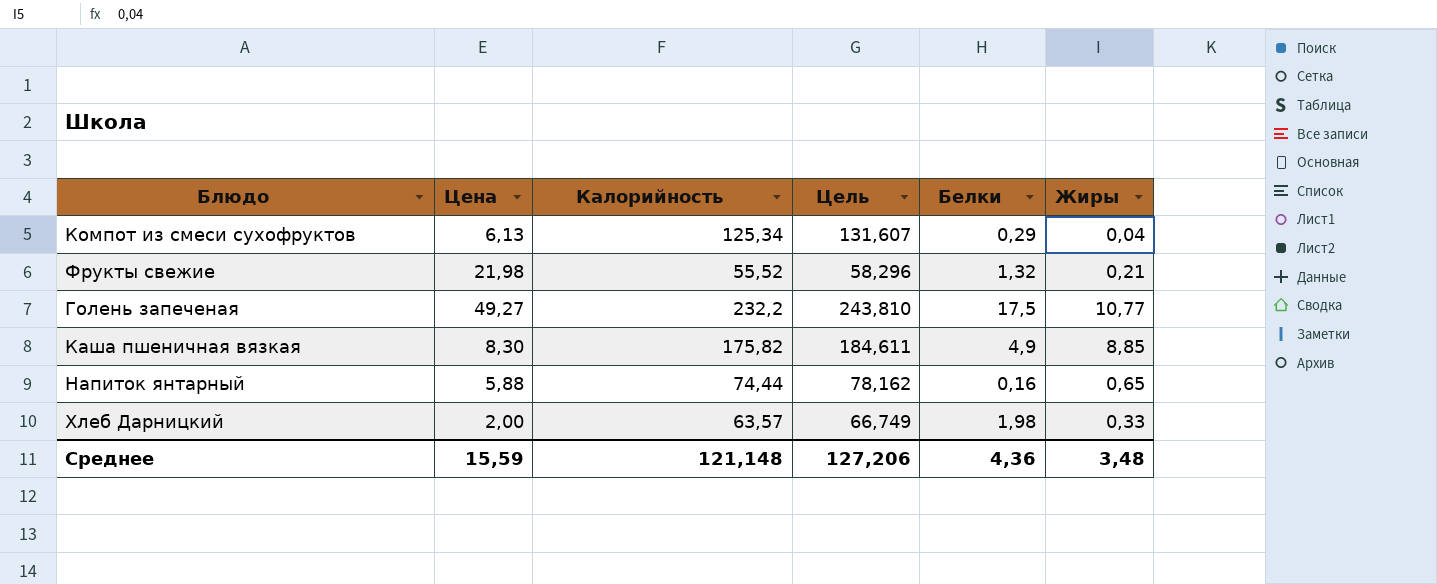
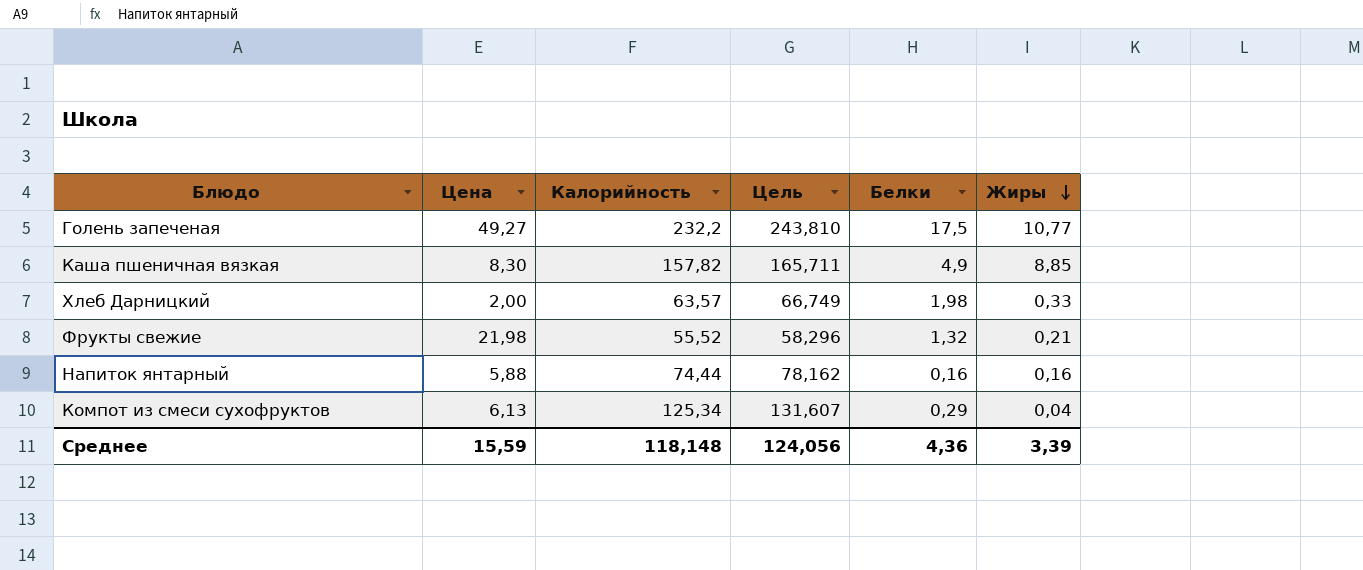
row order: none -> Жиры descending
Каша пшеничная вязкая | Калорийность: 175,82 -> 157,82
Каша пшеничная вязкая | Цель: 184,611 -> 165,711
Напиток янтарный | Жиры: 0,65 -> 0,16
Среднее | Калорийность: 121,148 -> 118,148
Среднее | Цель: 127,206 -> 124,056
Среднее | Жиры: 3,48 -> 3,39

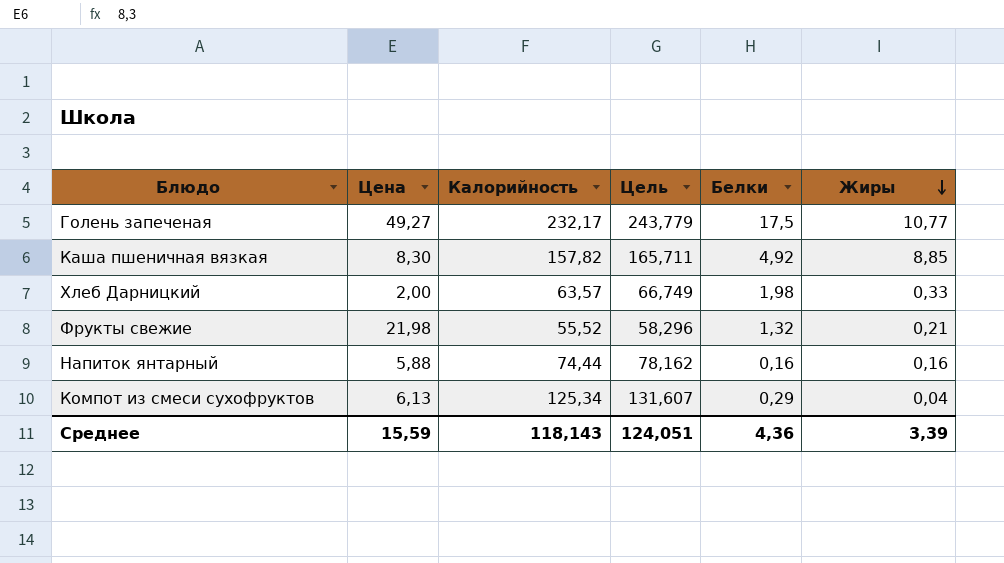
Голень запеченая | Калорийность: 232,2 -> 232,17
Голень запеченая | Цель: 243,810 -> 243,779
Каша пшеничная вязкая | Белки: 4,9 -> 4,92
Среднее | Калорийность: 118,148 -> 118,143
Среднее | Цель: 124,056 -> 124,051

